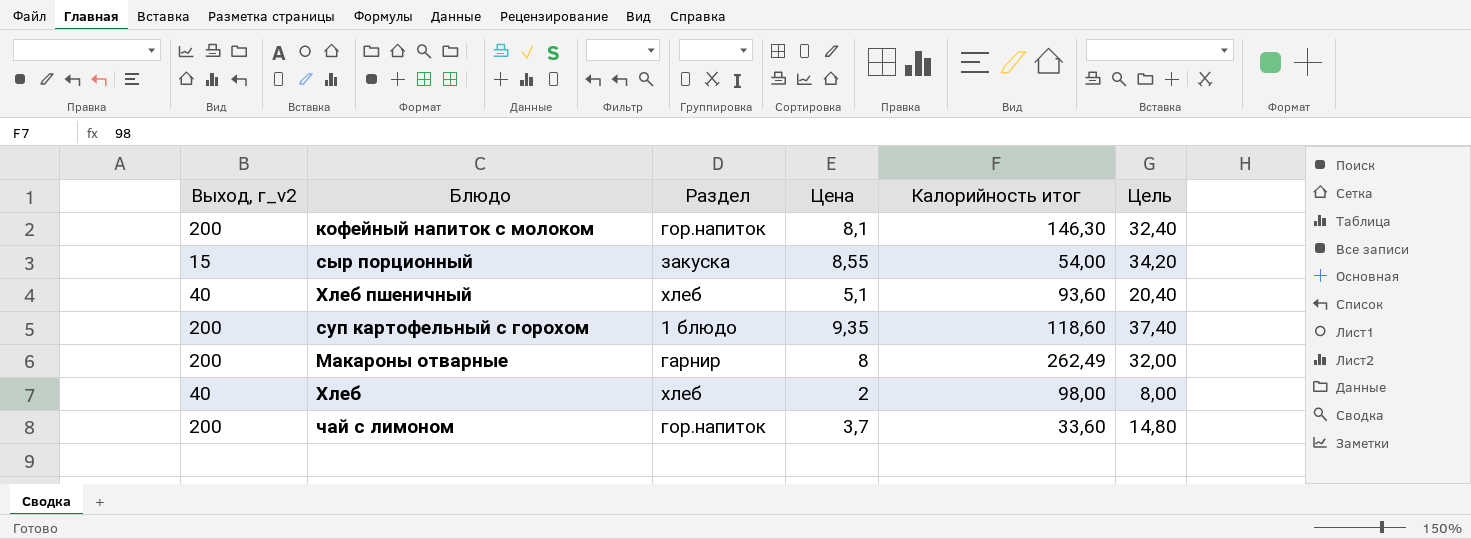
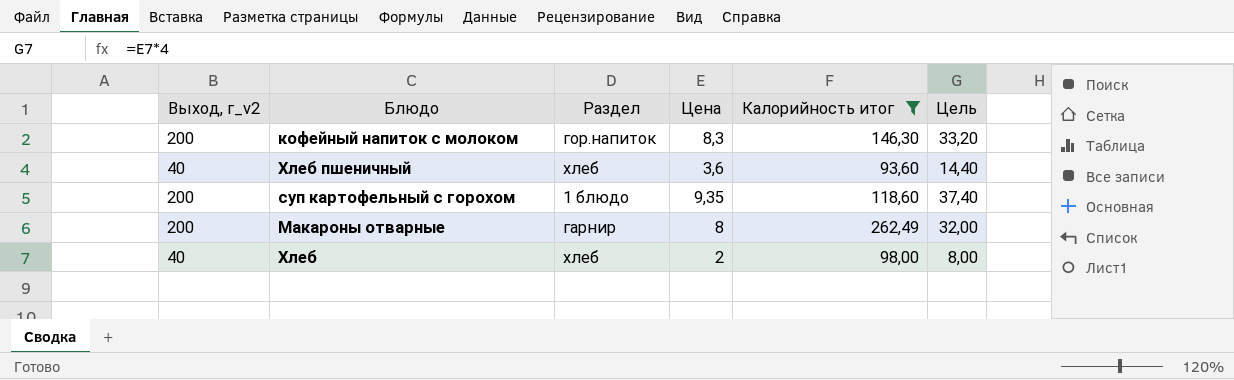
filter: none -> Калорийность итог >= 93,60
кофейный напиток с молоком | Цена: 8,1 -> 8,3
кофейный напиток с молоком | Цель: 32,40 -> 33,20
Хлеб пшеничный | Цена: 5,1 -> 3,6
Хлеб пшеничный | Цель: 20,40 -> 14,40

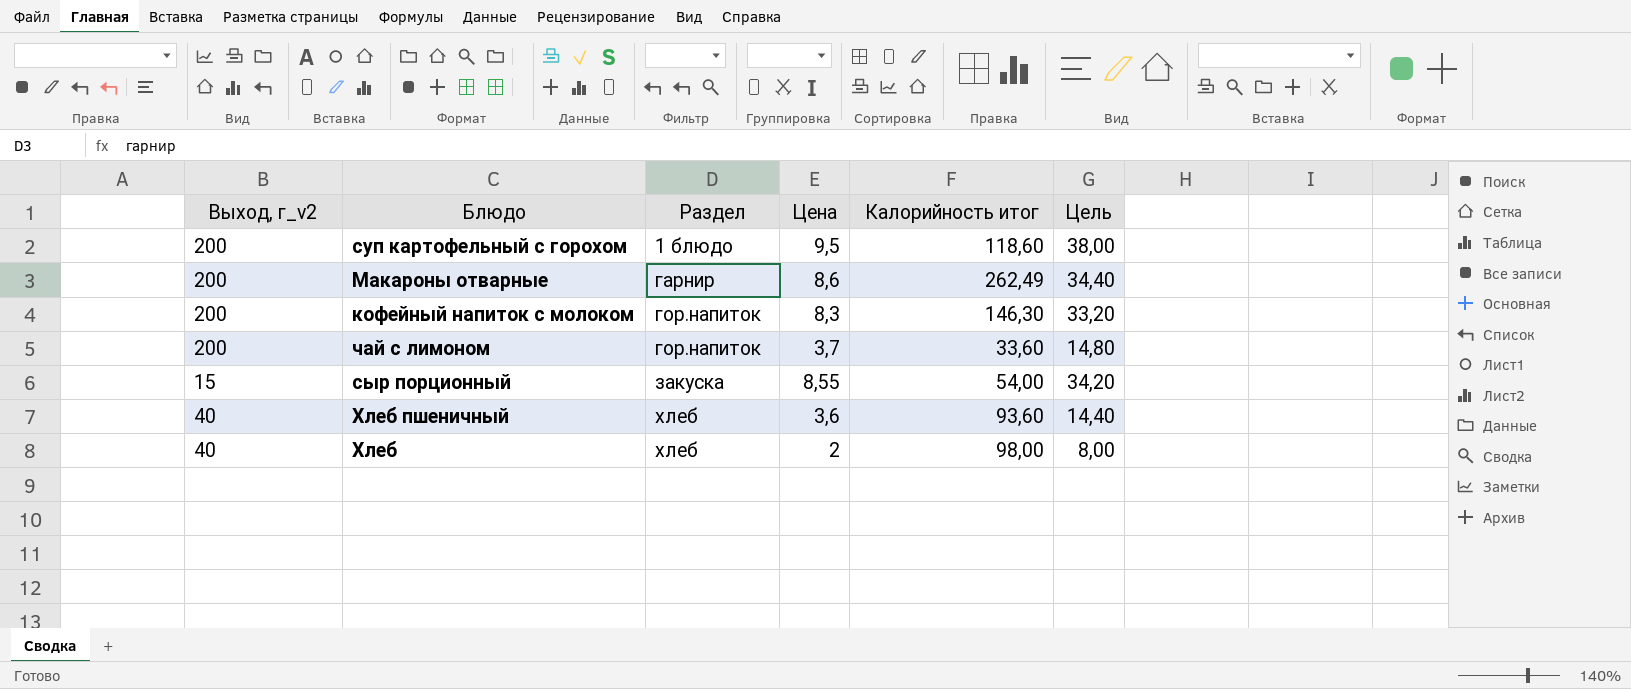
filter: Калорийность итог >= 93,60 -> none
row order: none -> Раздел ascending
суп картофельный с горохом | Цена: 9,35 -> 9,5
суп картофельный с горохом | Цель: 37,40 -> 38,00
Макароны отварные | Цена: 8 -> 8,6
Макароны отварные | Цель: 32,00 -> 34,40

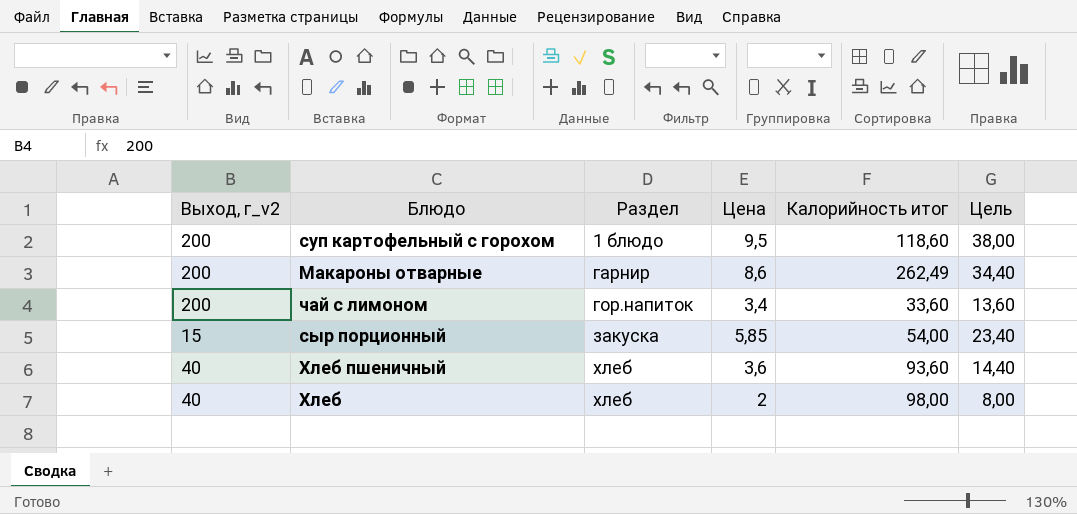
row кофейный напиток с молоком: 200 | гор.напиток | 8,3 | 146,30 | 33,20 -> none
чай с лимоном | Цена: 3,7 -> 3,4
чай с лимоном | Цель: 14,80 -> 13,60
сыр порционный | Цена: 8,55 -> 5,85
сыр порционный | Цель: 34,20 -> 23,40

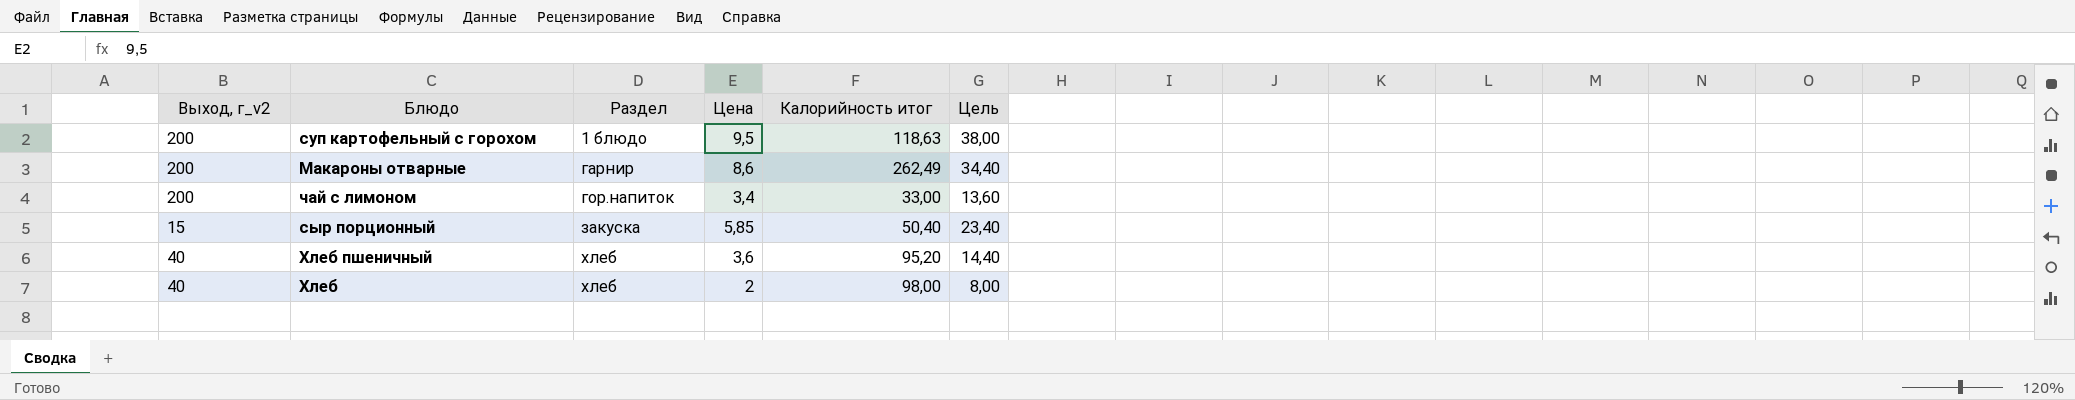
суп картофельный с горохом | Калорийность итог: 118,60 -> 118,63
чай с лимоном | Калорийность итог: 33,60 -> 33,00
сыр порционный | Калорийность итог: 54,00 -> 50,40
Хлеб пшеничный | Калорийность итог: 93,60 -> 95,20

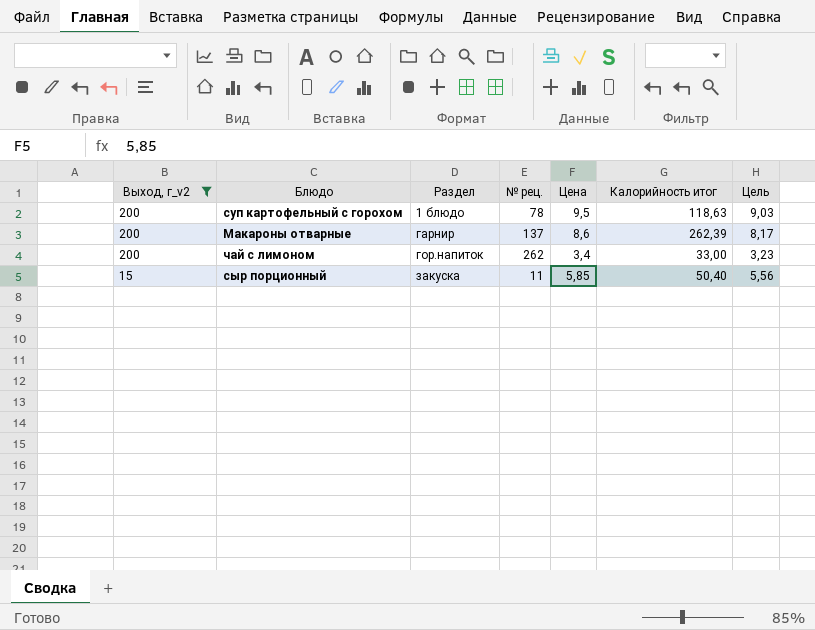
filter: none -> Выход, г_v2 != 40
column № рец. | position: none -> 4
column Цель | formula: [Цена] * 4 -> [Цена] * 0,95
Макароны отварные | Калорийность итог: 262,49 -> 262,39

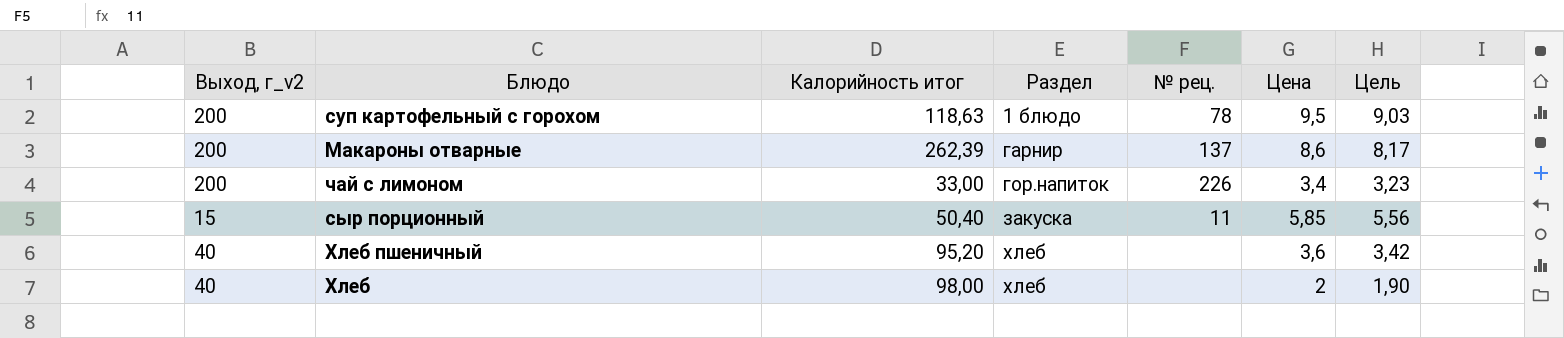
filter: Выход, г_v2 != 40 -> none
column Калорийность итог | position: 6 -> 3
чай с лимоном | № рец.: 262 -> 226

